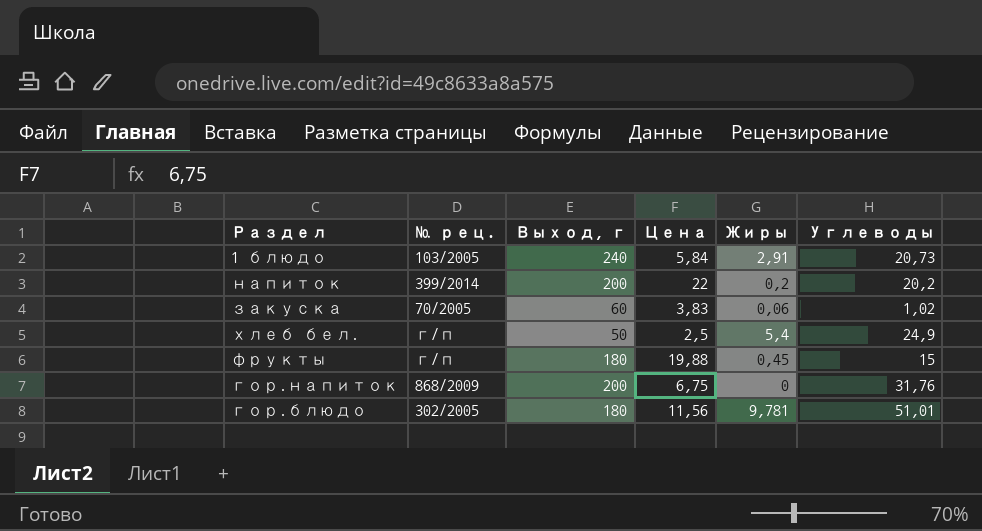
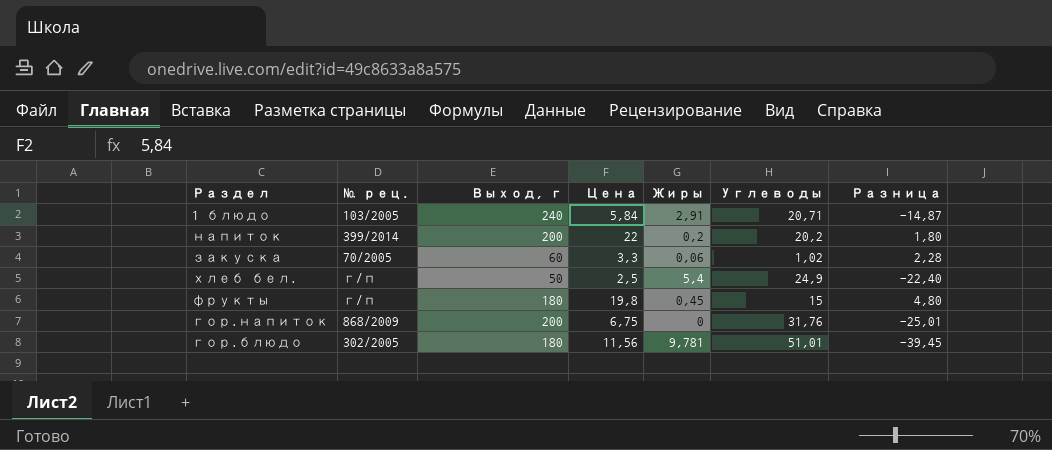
column Разница | formula: none -> [Цена] - [Углеводы]
1 блюдо | Углеводы: 20,73 -> 20,71
закуска | Цена: 3,83 -> 3,3
фрукты | Цена: 19,88 -> 19,8

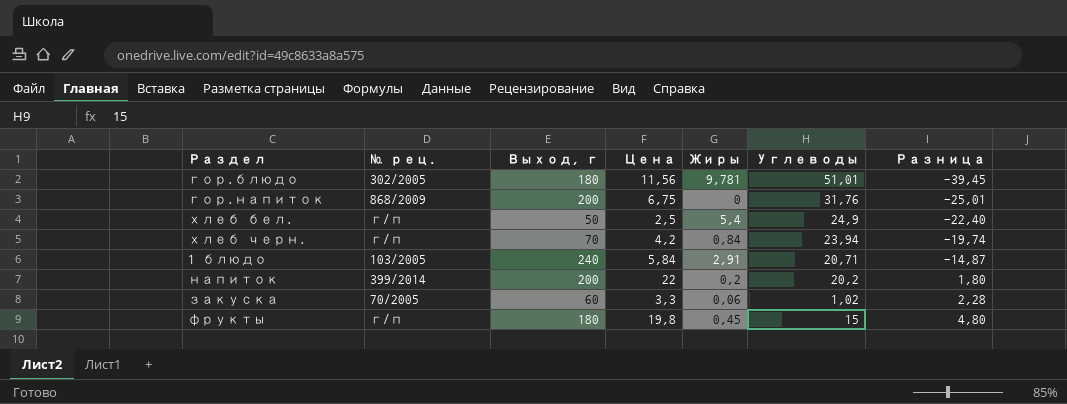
row order: none -> Разница ascending
row хлеб черн.: none -> г/п | 70 | 4,2 | 0,84 | 23,94 | -19,74

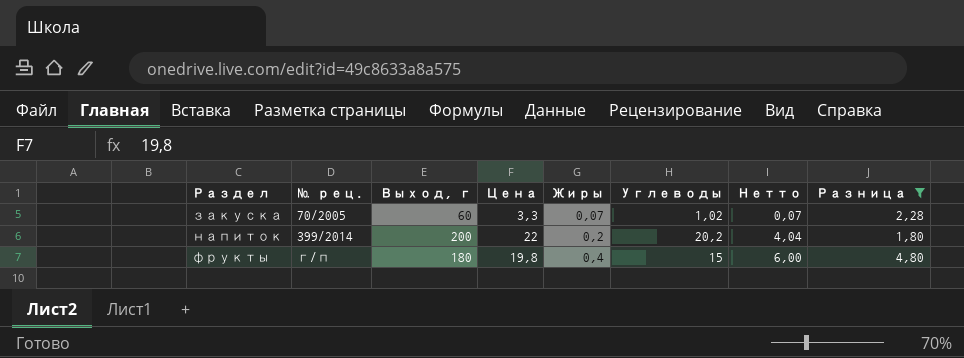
filter: none -> Разница >= 1,80
row order: Разница ascending -> Раздел ascending
column Нетто | formula: none -> [Жиры] * [Углеводы]
закуска | Жиры: 0,06 -> 0,07
фрукты | Жиры: 0,45 -> 0,4

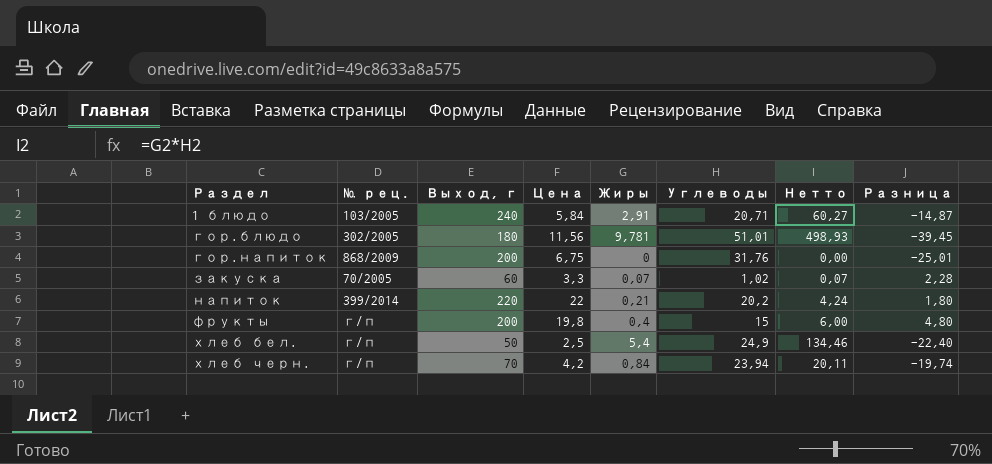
filter: Разница >= 1,80 -> none
напиток | Выход, г: 200 -> 220
напиток | Жиры: 0,2 -> 0,21
напиток | Нетто: 4,04 -> 4,24
фрукты | Выход, г: 180 -> 200

